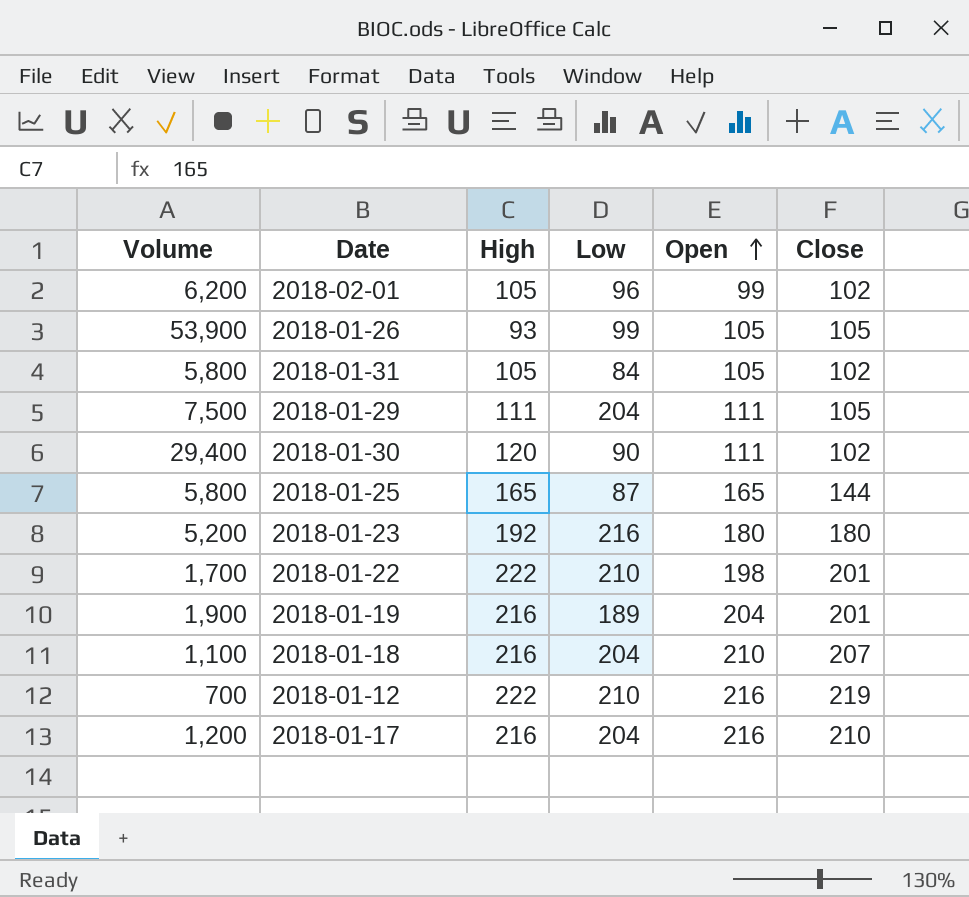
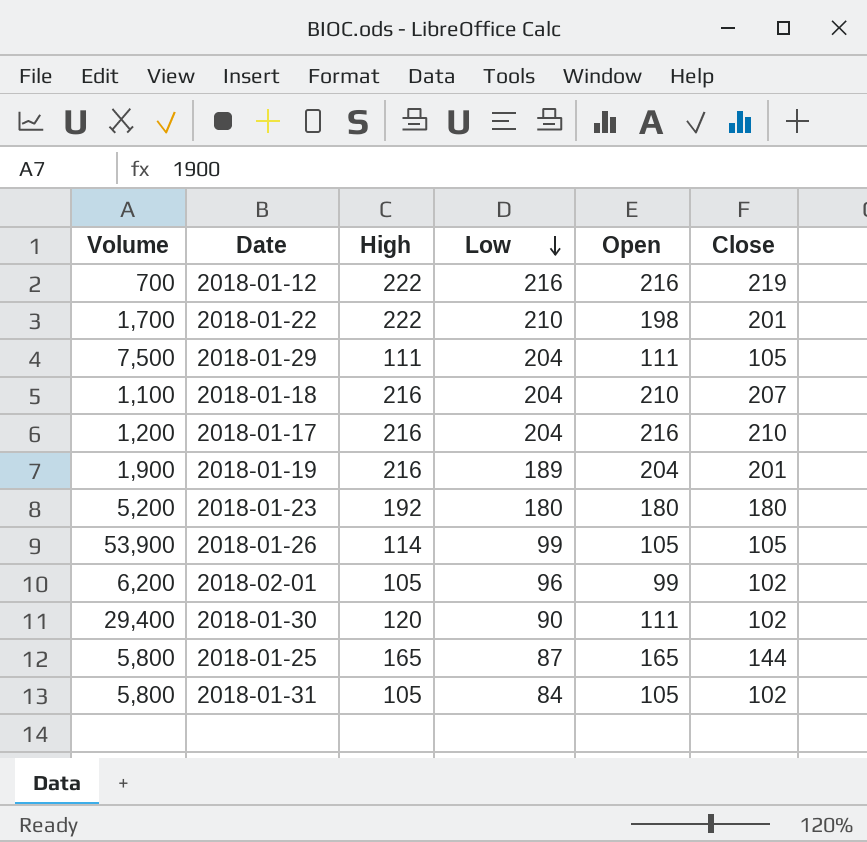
row order: Open ascending -> Low descending
2018-01-12 | Low: 210 -> 216
2018-01-23 | Low: 216 -> 180
2018-01-26 | High: 93 -> 114

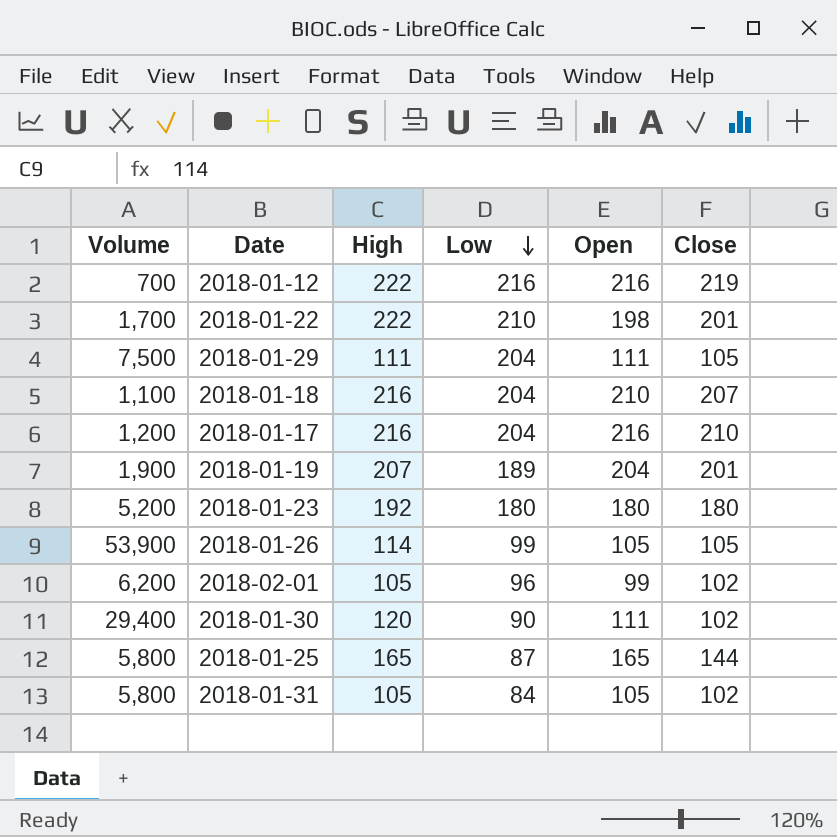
2018-01-19 | High: 216 -> 207

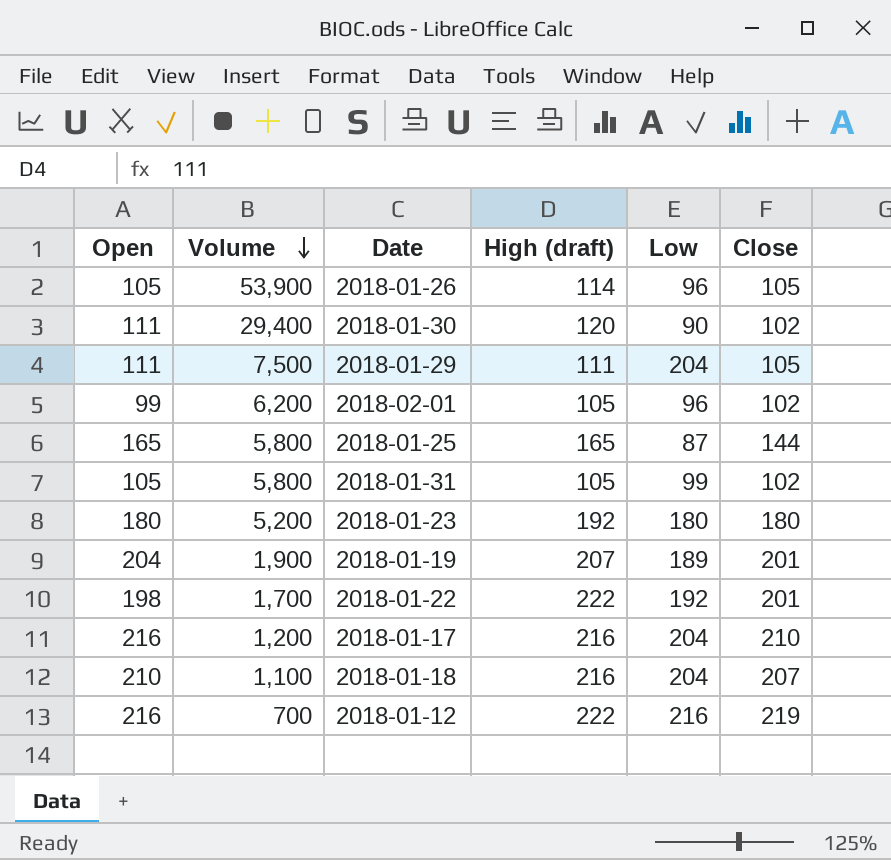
row order: Low descending -> Volume descending
column Open | position: 5 -> 1
column name: High -> High (draft)
2018-01-26 | Low: 99 -> 96
2018-01-31 | Low: 84 -> 99
2018-01-22 | Low: 210 -> 192

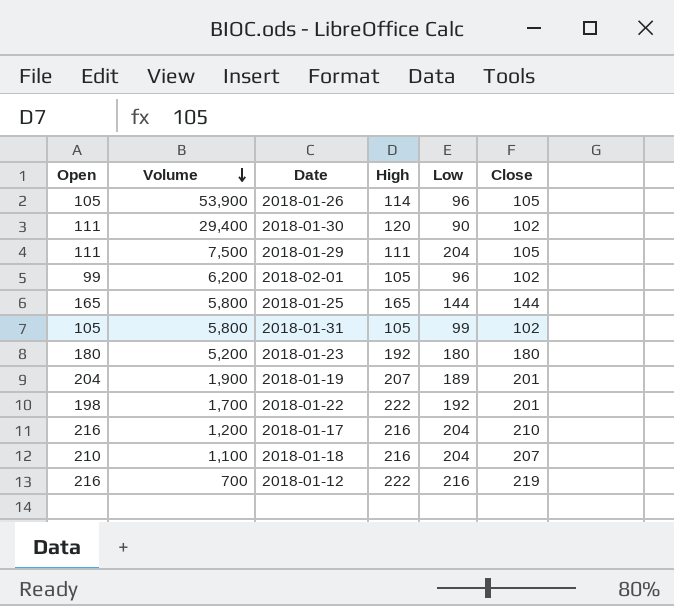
column name: High (draft) -> High
2018-01-25 | Low: 87 -> 144

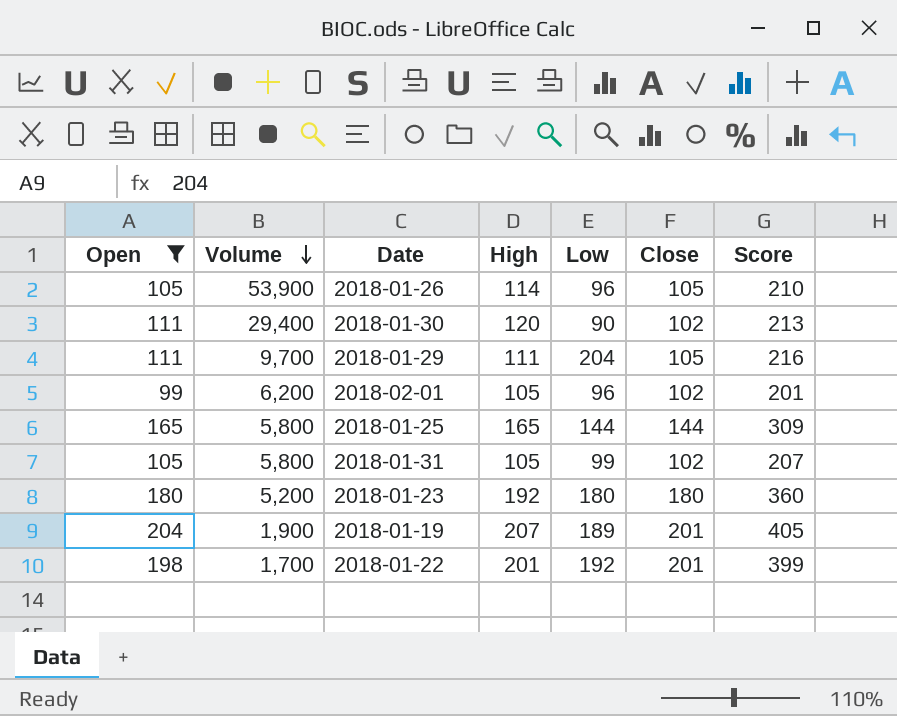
filter: none -> Open <= 204
column Score | formula: none -> [Open] + [Close]
2018-01-29 | Volume: 7,500 -> 9,700
2018-01-22 | High: 222 -> 201

